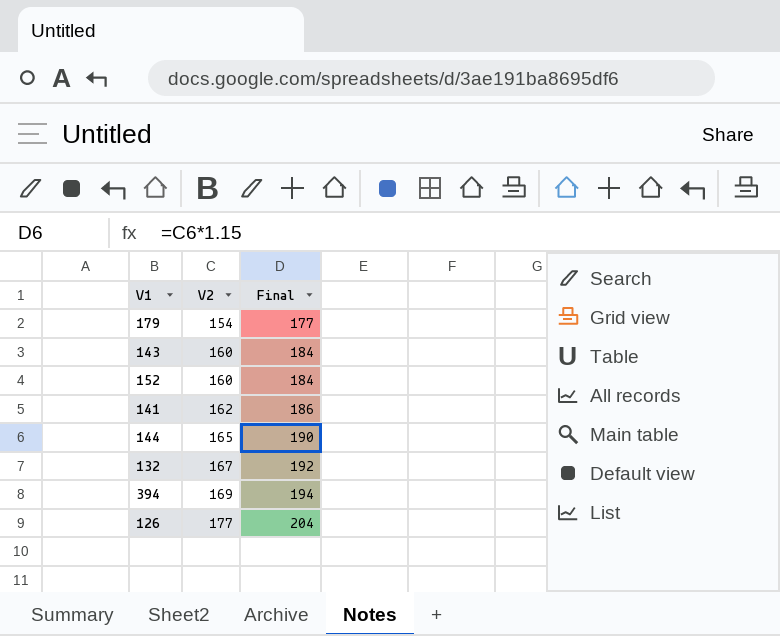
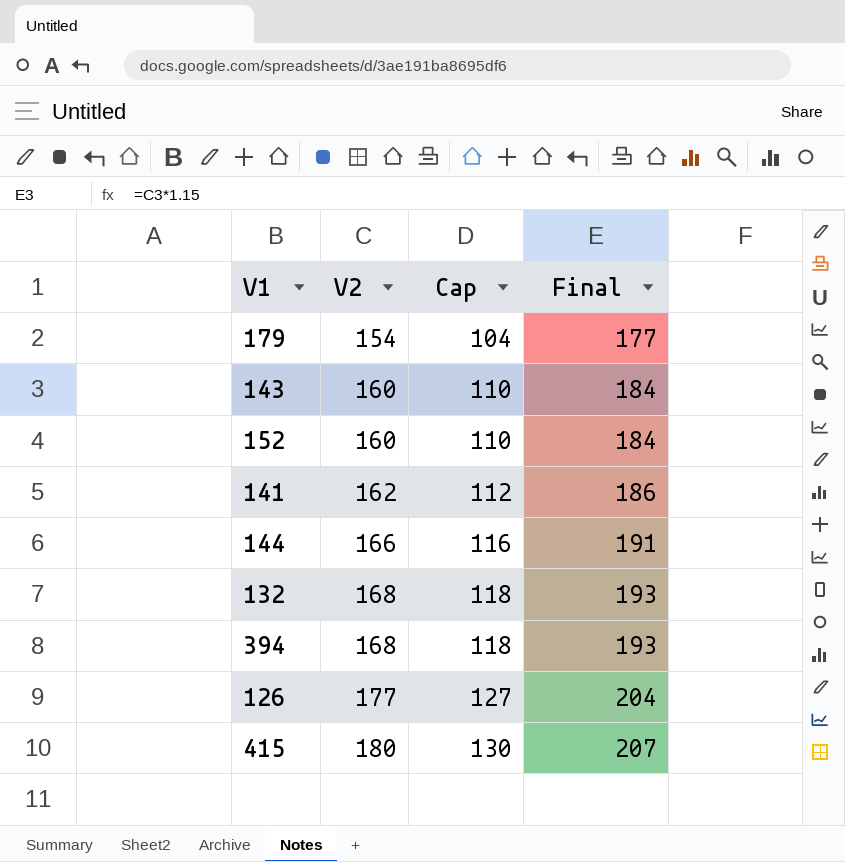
column Cap | formula: none -> [V2] - 50
144 | V2: 165 -> 166
144 | Final: 190 -> 191
132 | V2: 167 -> 168
132 | Final: 192 -> 193
394 | V2: 169 -> 168
394 | Final: 194 -> 193
row 415: none -> 180 | 130 | 207

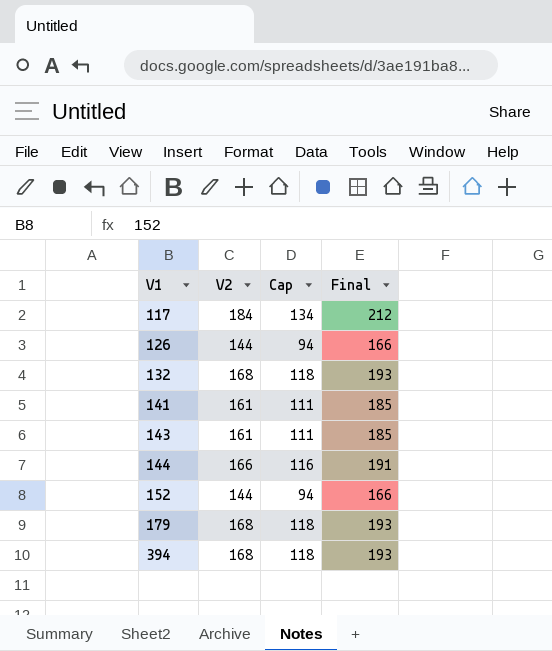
row order: V2 ascending -> V1 ascending
row 415: 180 | 130 | 207 -> none
row 117: none -> 184 | 134 | 212
126 | V2: 177 -> 144
126 | Cap: 127 -> 94
126 | Final: 204 -> 166
141 | V2: 162 -> 161
141 | Cap: 112 -> 111
141 | Final: 186 -> 185
143 | V2: 160 -> 161
143 | Cap: 110 -> 111
143 | Final: 184 -> 185
152 | V2: 160 -> 144
152 | Cap: 110 -> 94
152 | Final: 184 -> 166
179 | V2: 154 -> 168
179 | Cap: 104 -> 118
179 | Final: 177 -> 193

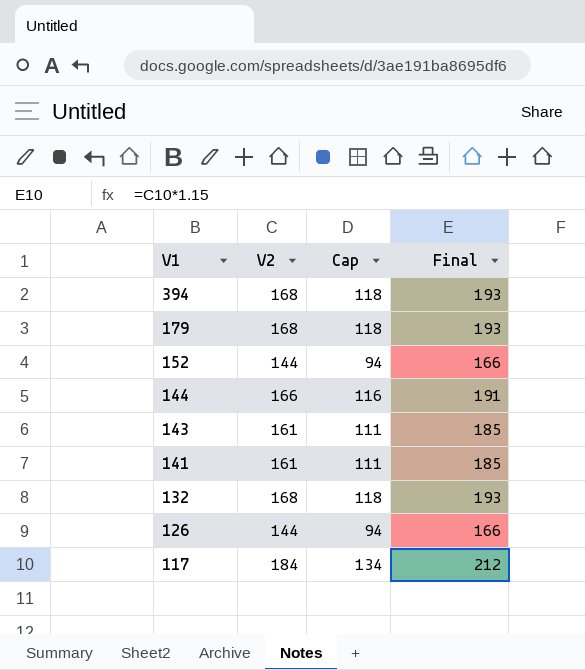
row order: V1 ascending -> V1 descending

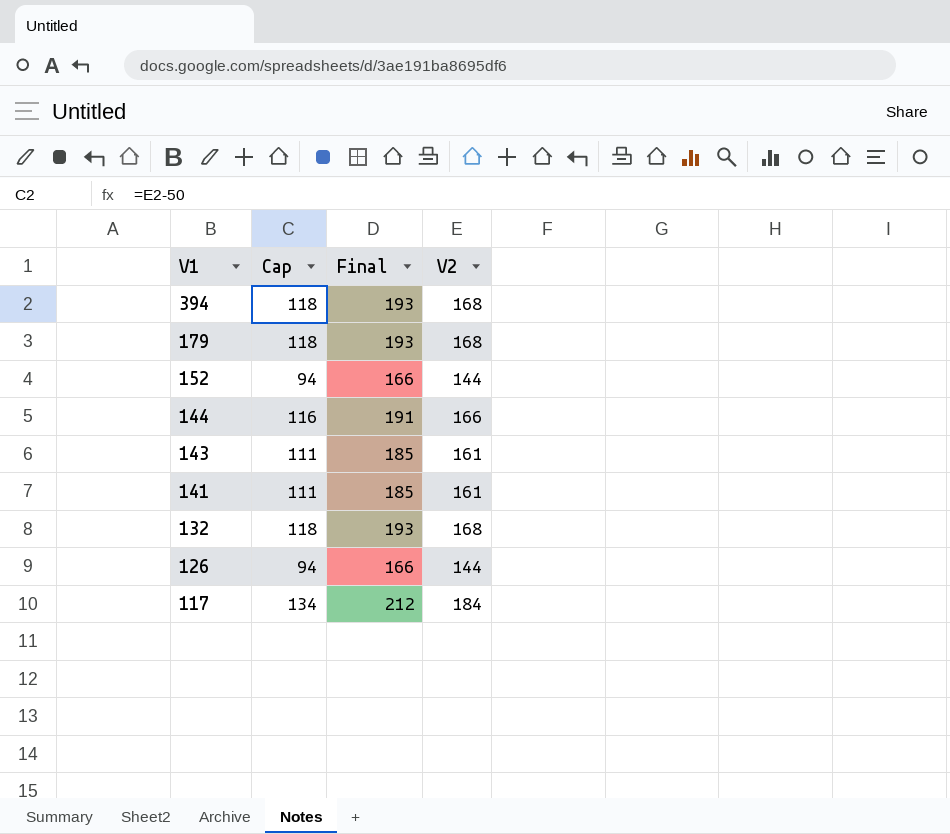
column V2 | position: 2 -> 4

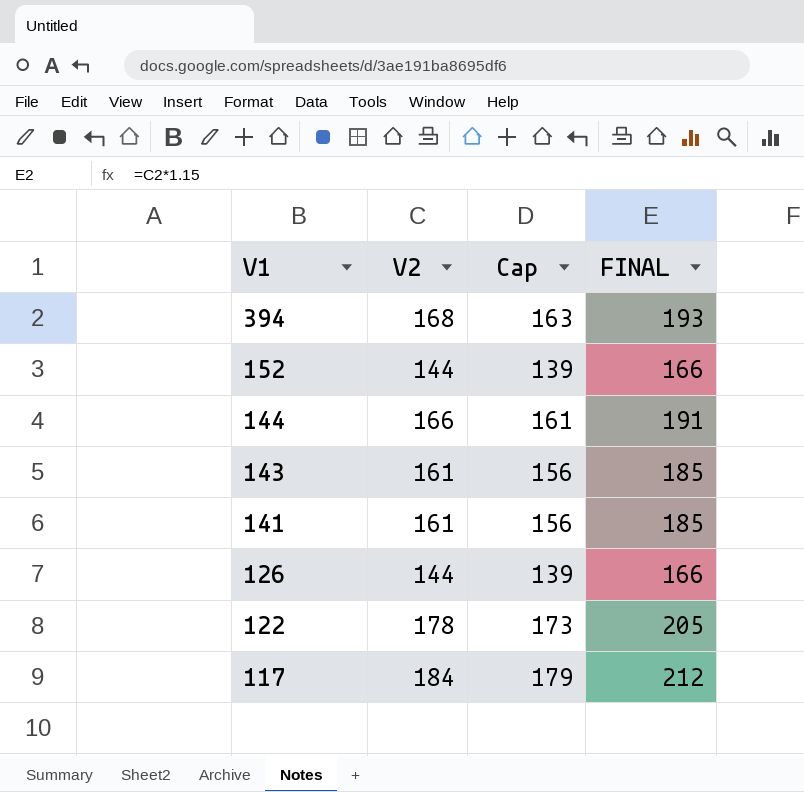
column V2 | position: 4 -> 2
column Cap | formula: [V2] - 50 -> [V2] - 5
column name: Final -> FINAL
row 179: 118 | 193 | 168 -> none
row 132: 118 | 193 | 168 -> none
row 122: none -> 178 | 173 | 205

